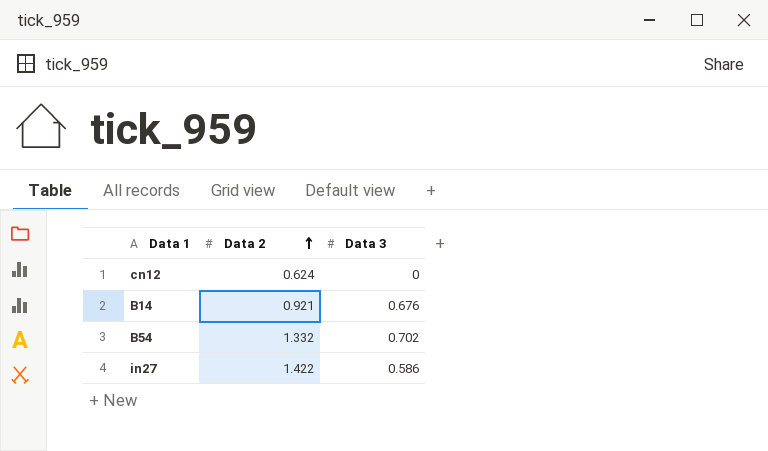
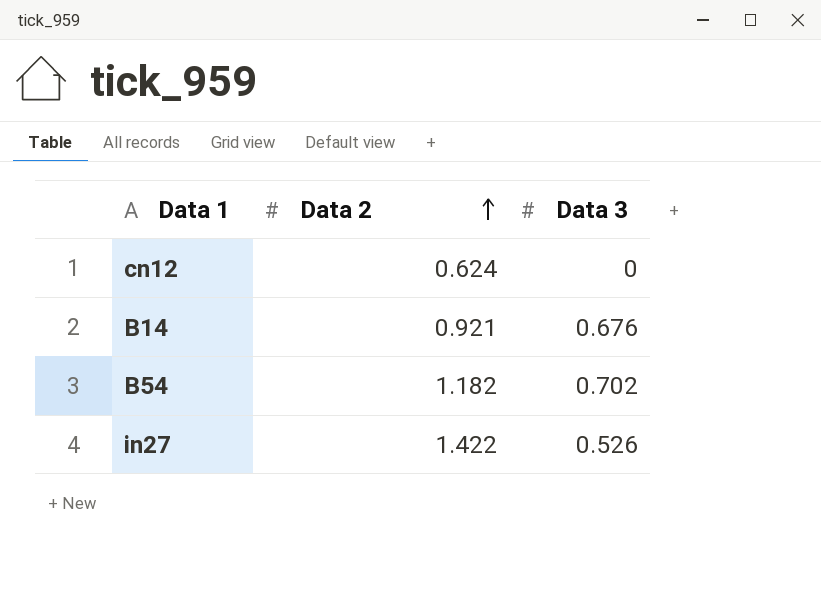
B54 | Data 2: 1.332 -> 1.182
in27 | Data 3: 0.586 -> 0.526

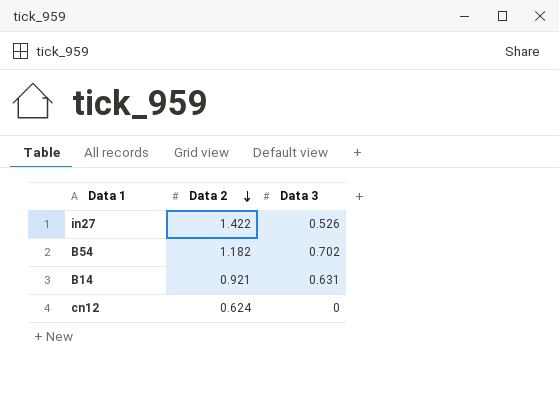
row order: Data 2 ascending -> Data 2 descending
B14 | Data 3: 0.676 -> 0.631

